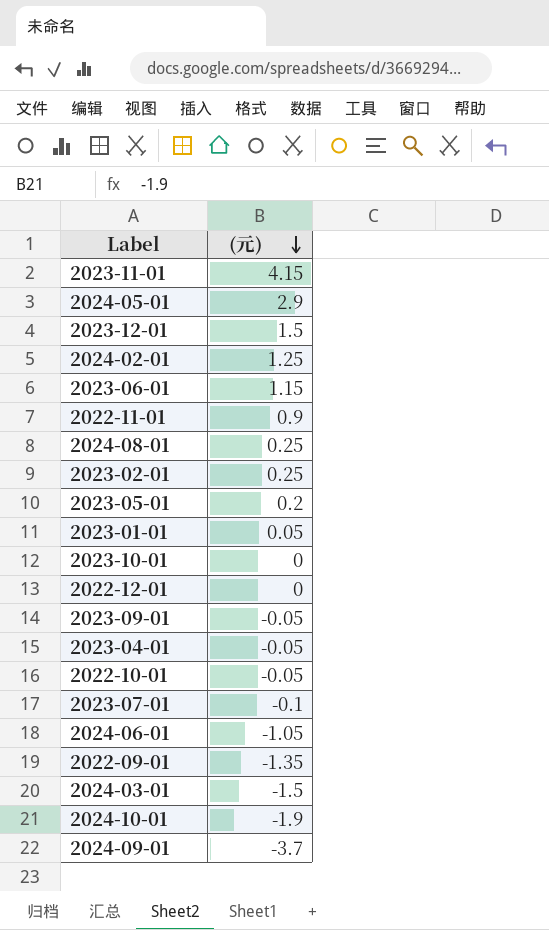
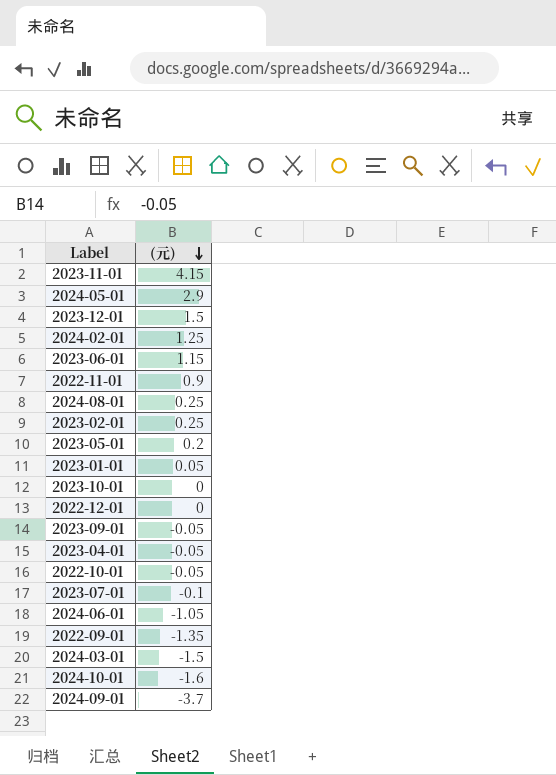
2024-10-01 | (元): -1.9 -> -1.6

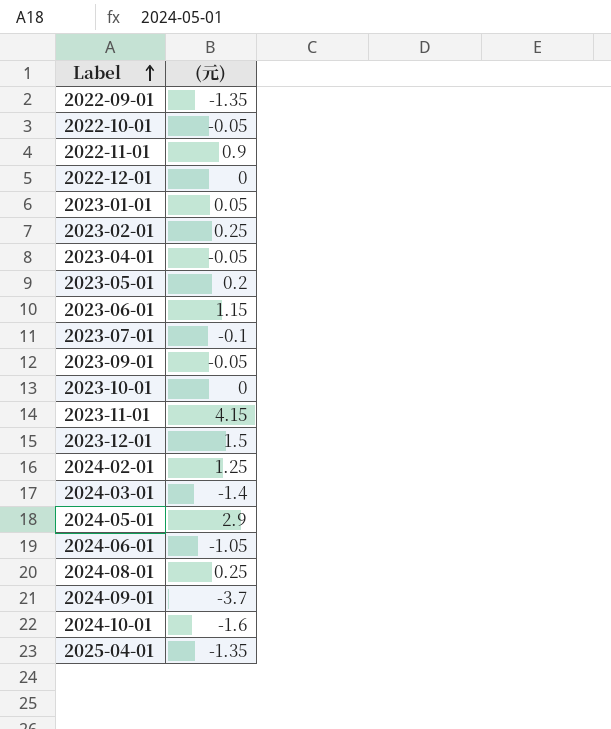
row order: (元) descending -> Label ascending
2024-03-01 | (元): -1.5 -> -1.4
row 2025-04-01: none -> -1.35

